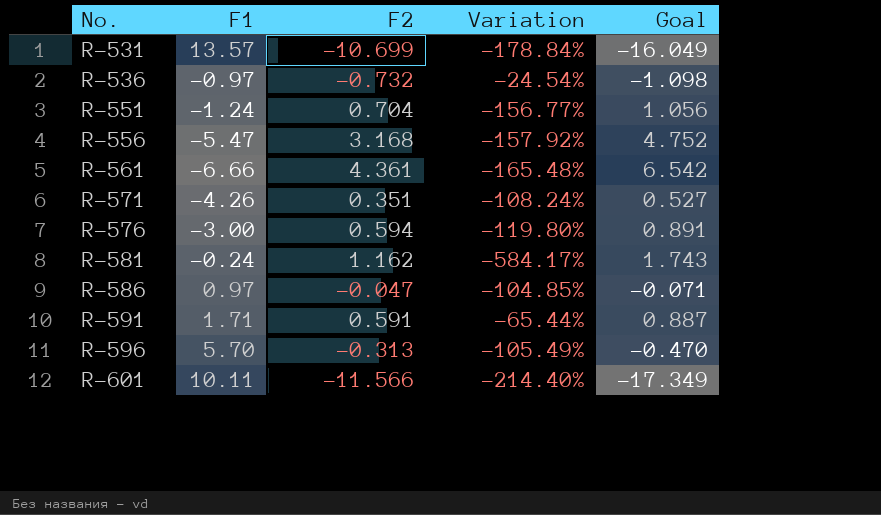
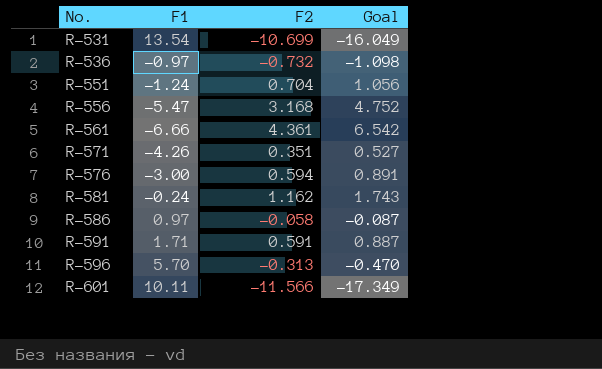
column Variation | formula: ([F2] - [F1]) / [F1] -> none
R-531 | F1: 13.57 -> 13.54
R-586 | F2: -0.047 -> -0.058
R-586 | Goal: -0.071 -> -0.087

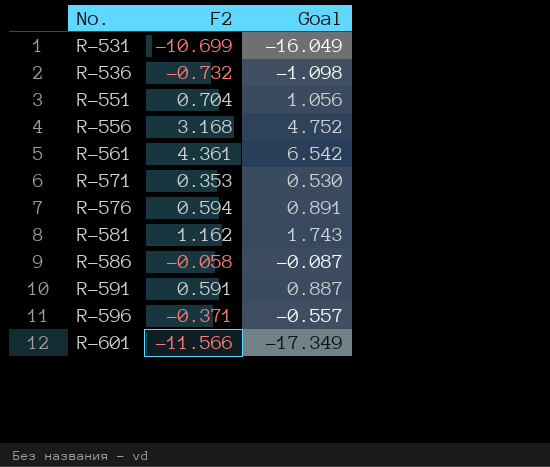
column F1 | position: 2 -> none
R-571 | F2: 0.351 -> 0.353
R-571 | Goal: 0.527 -> 0.530
R-596 | F2: -0.313 -> -0.371
R-596 | Goal: -0.470 -> -0.557

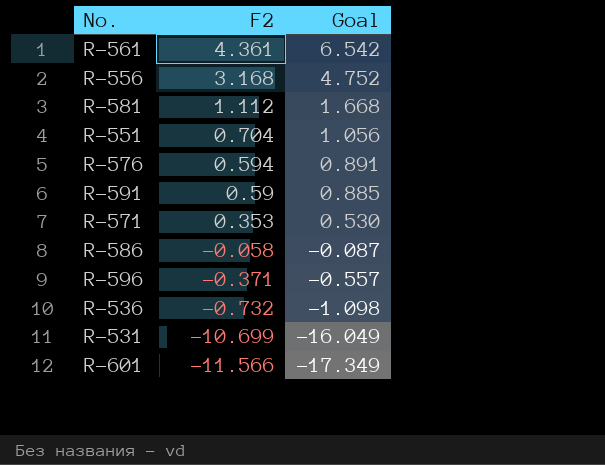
row order: No. ascending -> F2 descending
R-581 | F2: 1.162 -> 1.112
R-581 | Goal: 1.743 -> 1.668
R-591 | F2: 0.591 -> 0.59
R-591 | Goal: 0.887 -> 0.885

